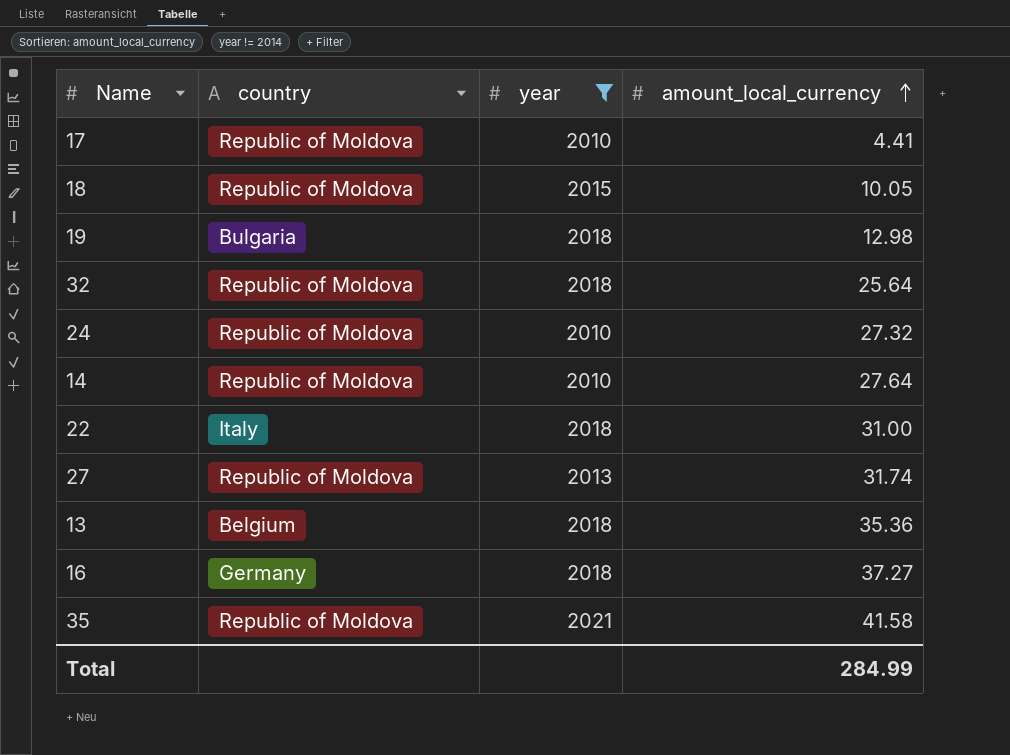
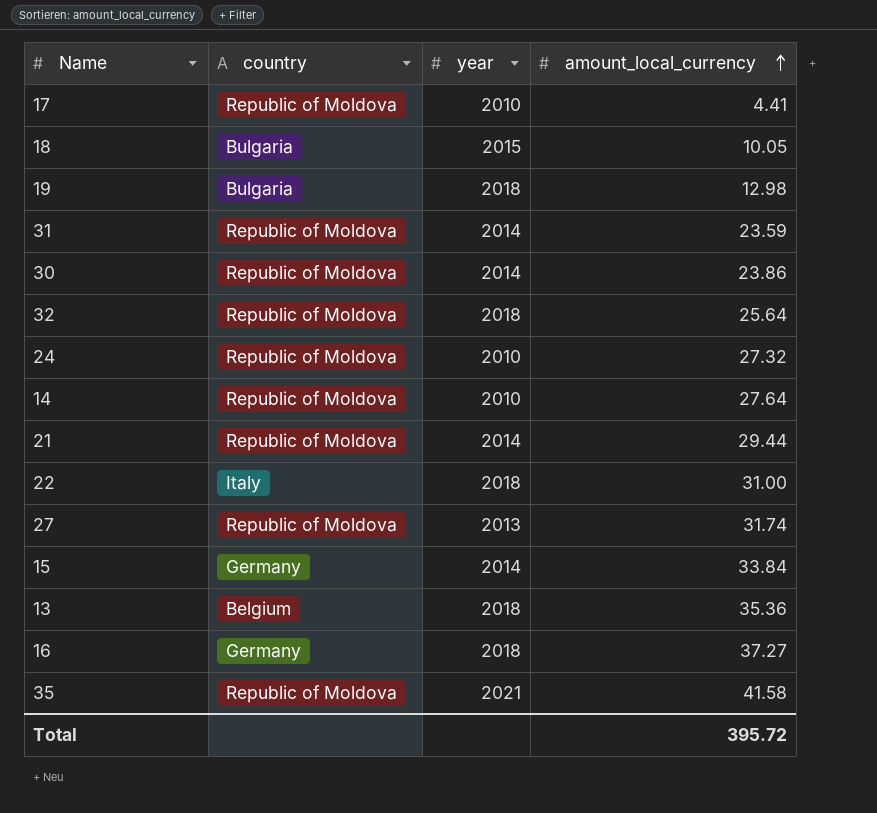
filter: year != 2014 -> none
18 | country: Republic of Moldova -> Bulgaria
Total | amount_local_currency: 284.99 -> 395.72

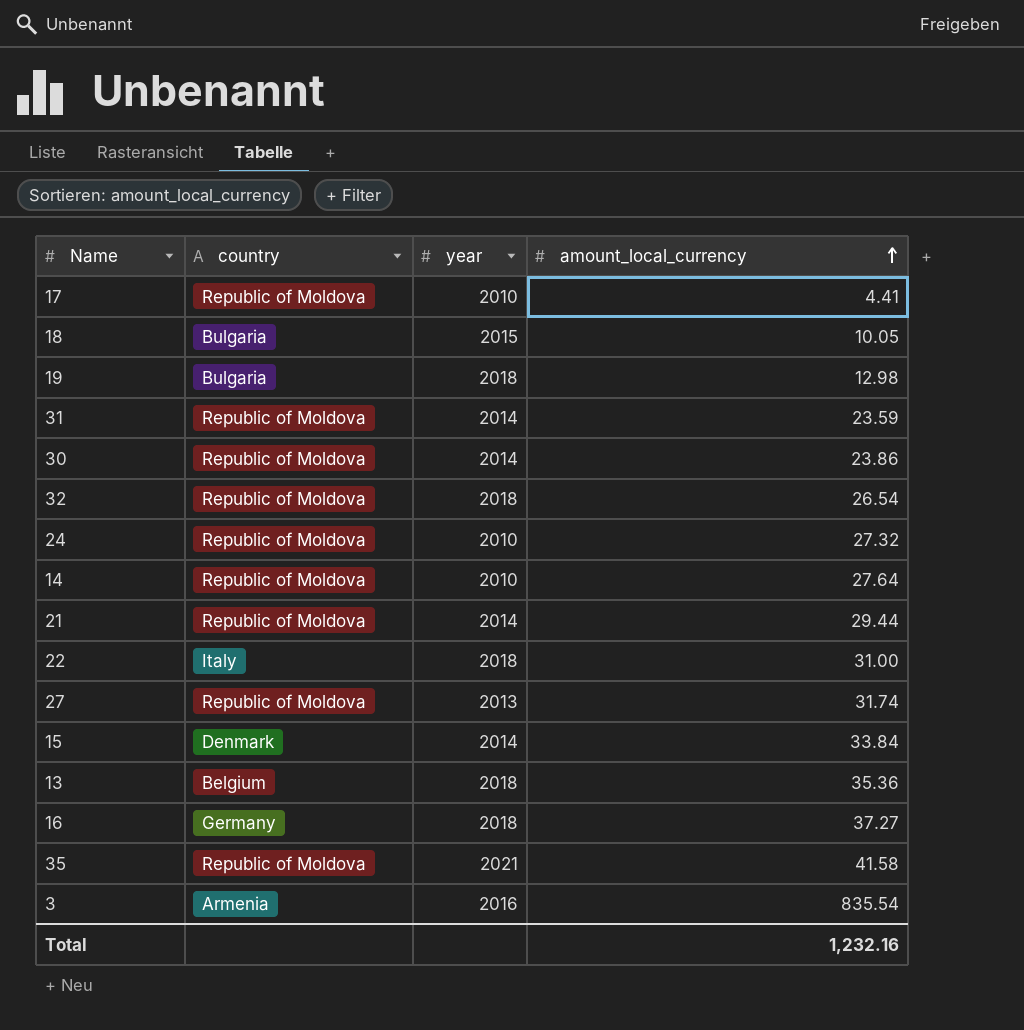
32 | amount_local_currency: 25.64 -> 26.54
15 | country: Germany -> Denmark
row 3: none -> Armenia | 2016 | 835.54
Total | amount_local_currency: 395.72 -> 1,232.16

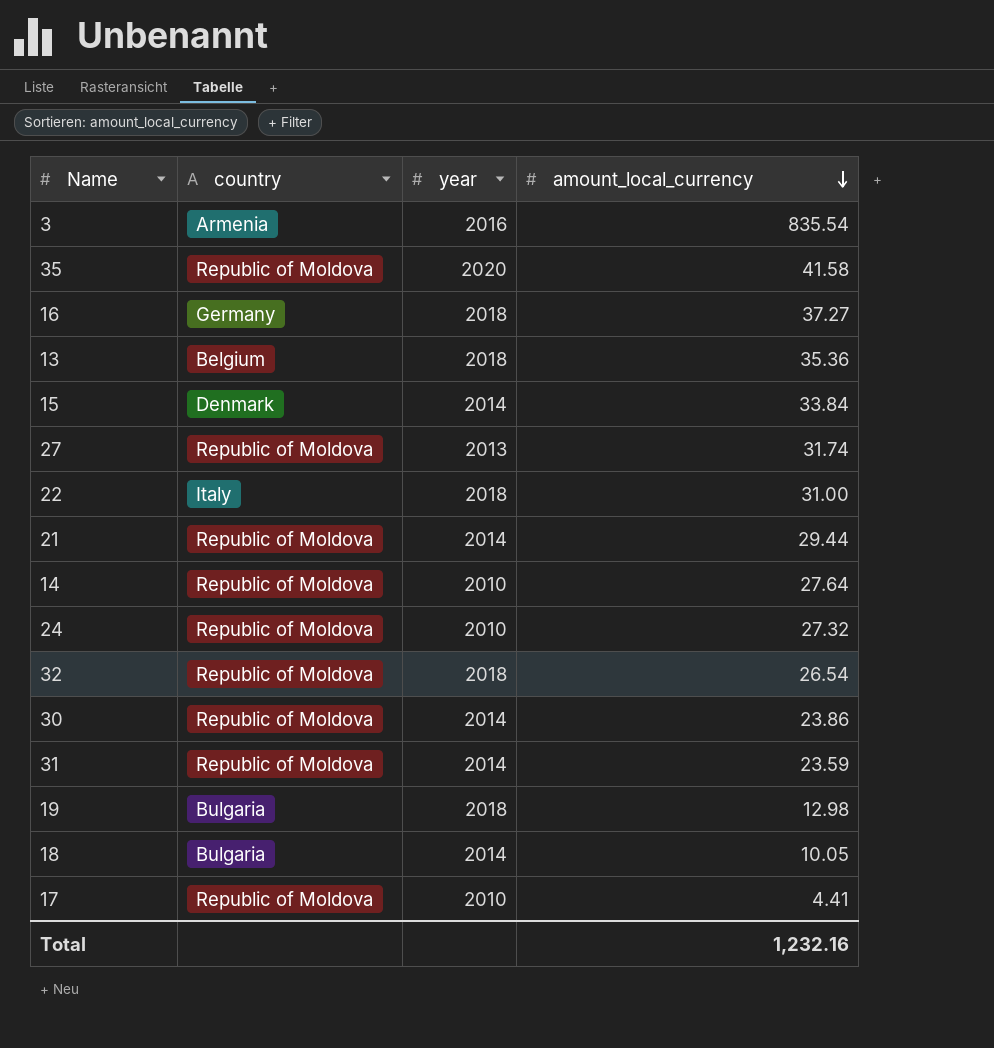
row order: amount_local_currency ascending -> amount_local_currency descending
35 | year: 2021 -> 2020
18 | year: 2015 -> 2014

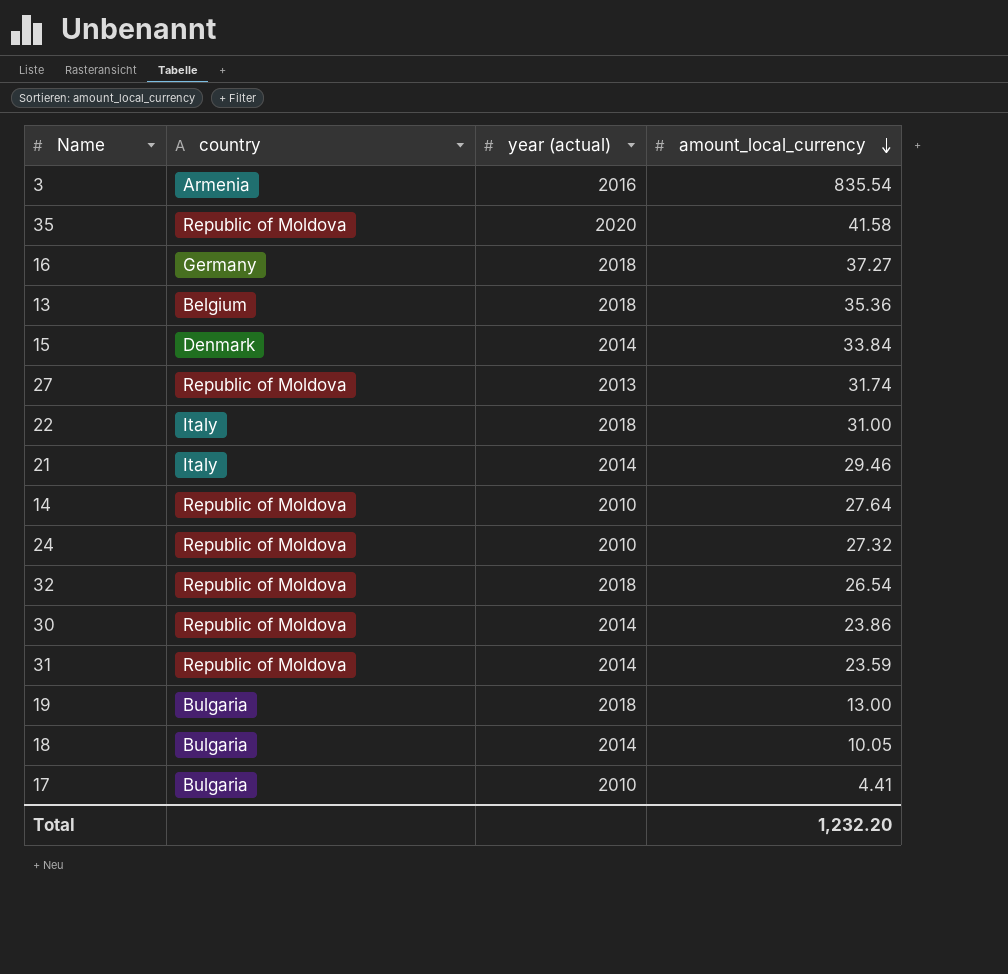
column name: year -> year (actual)
21 | country: Republic of Moldova -> Italy
21 | amount_local_currency: 29.44 -> 29.46
19 | amount_local_currency: 12.98 -> 13.00
17 | country: Republic of Moldova -> Bulgaria
Total | amount_local_currency: 1,232.16 -> 1,232.20

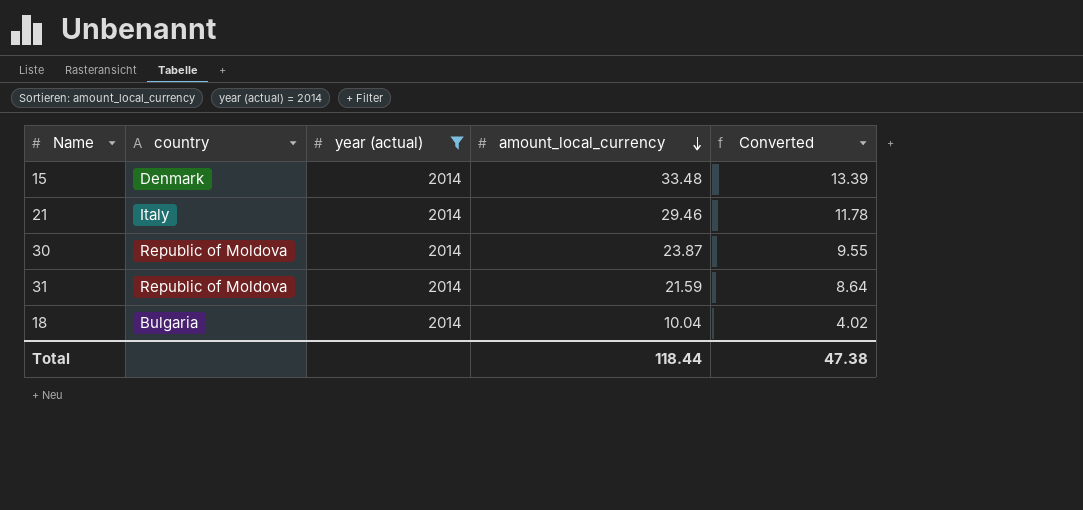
filter: none -> year (actual) = 2014
column Converted | formula: none -> [amount_local_currency] * 0.4
15 | amount_local_currency: 33.84 -> 33.48
30 | amount_local_currency: 23.86 -> 23.87
31 | amount_local_currency: 23.59 -> 21.59
18 | amount_local_currency: 10.05 -> 10.04
Total | amount_local_currency: 1,232.20 -> 118.44

